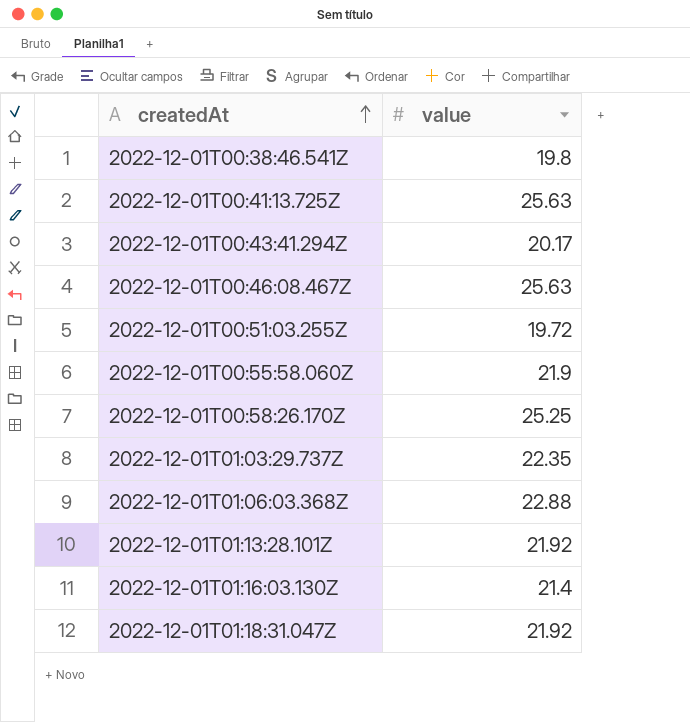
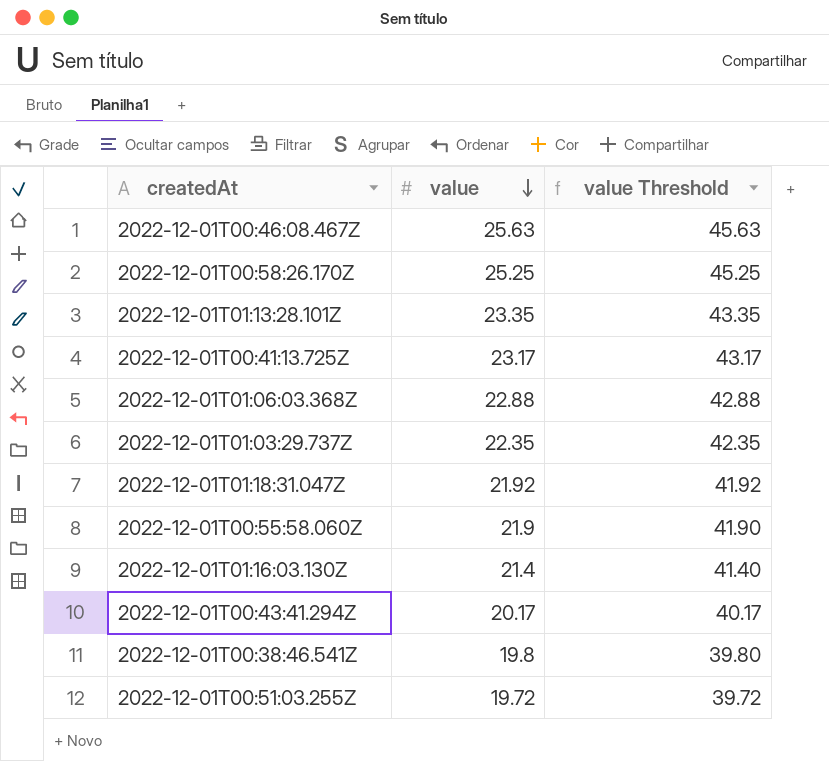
row order: createdAt ascending -> value descending
column value Threshold | formula: none -> [value] + 20
2022-12-01T01:13:28.101Z | value: 21.92 -> 23.35
2022-12-01T00:41:13.725Z | value: 25.63 -> 23.17

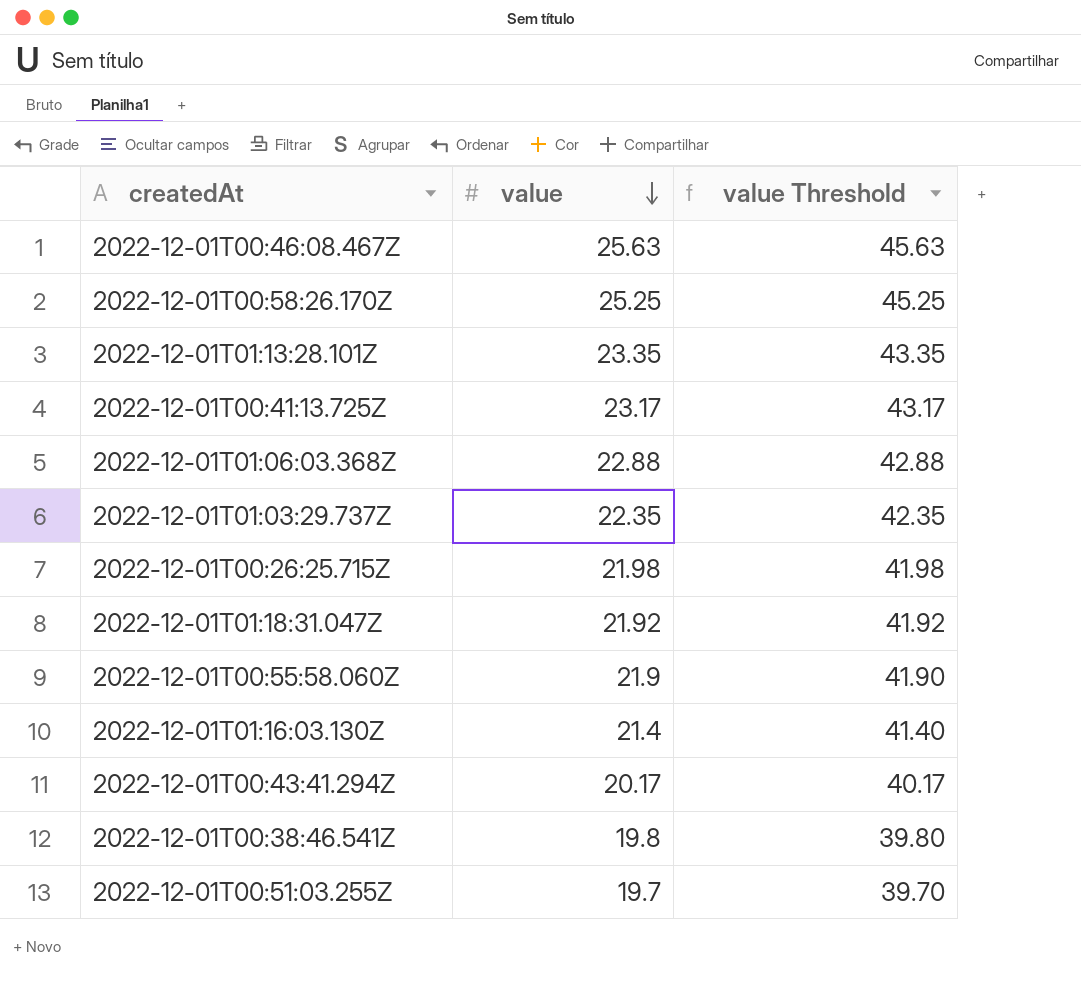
row 2022-12-01T00:26:25.715Z: none -> 21.98 | 41.98
2022-12-01T00:51:03.255Z | value: 19.72 -> 19.7
2022-12-01T00:51:03.255Z | value Threshold: 39.72 -> 39.70

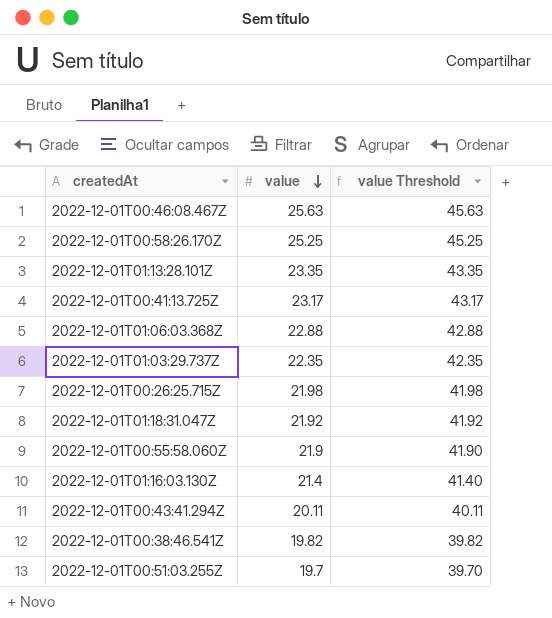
2022-12-01T00:43:41.294Z | value: 20.17 -> 20.11
2022-12-01T00:43:41.294Z | value Threshold: 40.17 -> 40.11
2022-12-01T00:38:46.541Z | value: 19.8 -> 19.82
2022-12-01T00:38:46.541Z | value Threshold: 39.80 -> 39.82

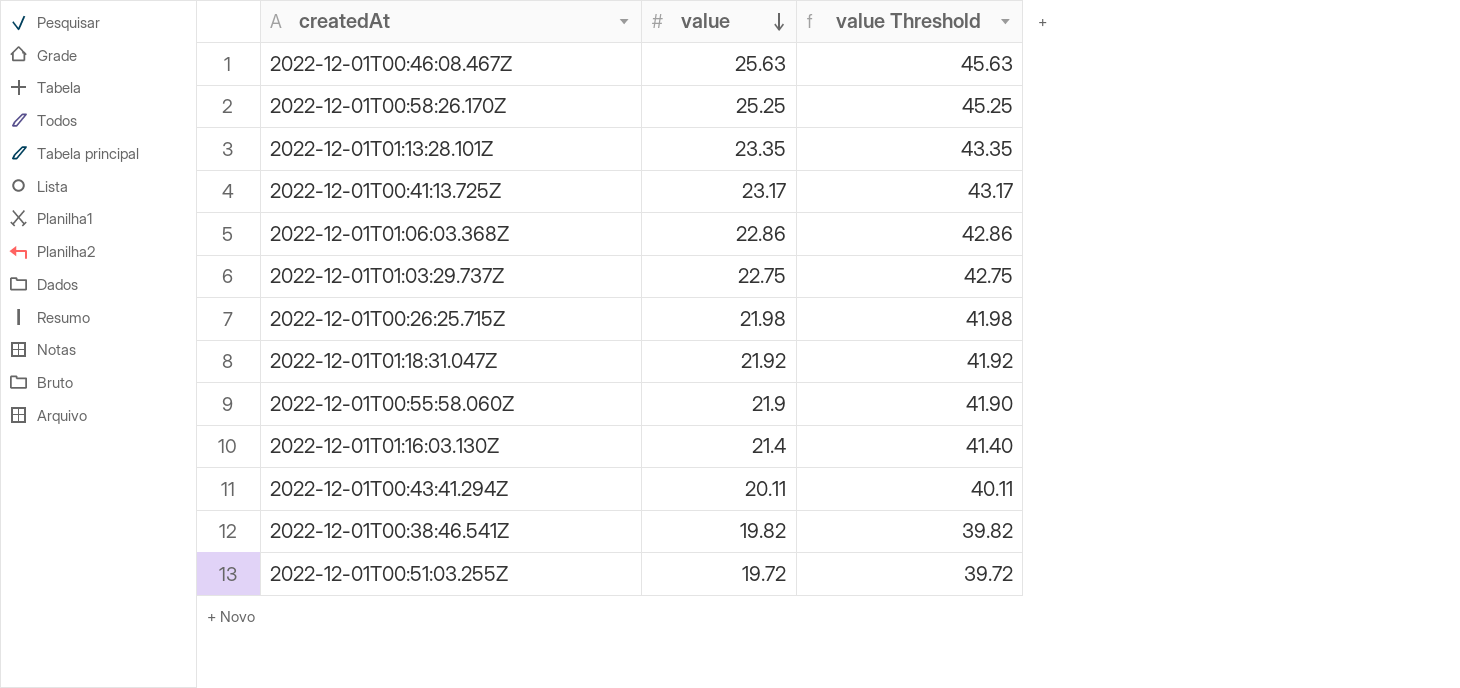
2022-12-01T01:06:03.368Z | value: 22.88 -> 22.86
2022-12-01T01:06:03.368Z | value Threshold: 42.88 -> 42.86
2022-12-01T01:03:29.737Z | value: 22.35 -> 22.75
2022-12-01T01:03:29.737Z | value Threshold: 42.35 -> 42.75
2022-12-01T00:51:03.255Z | value: 19.7 -> 19.72
2022-12-01T00:51:03.255Z | value Threshold: 39.70 -> 39.72

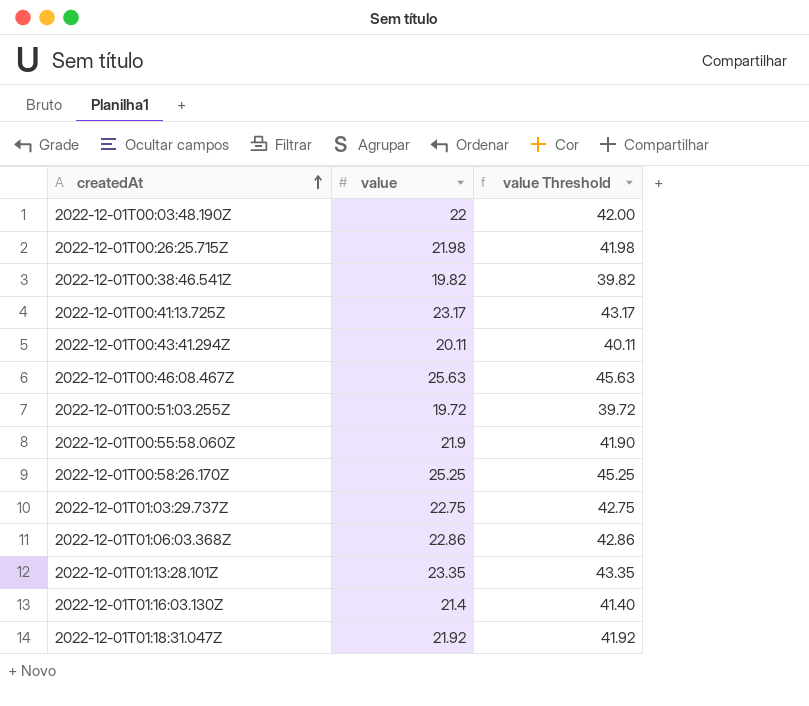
row order: value descending -> createdAt ascending
row 2022-12-01T00:03:48.190Z: none -> 22 | 42.00

